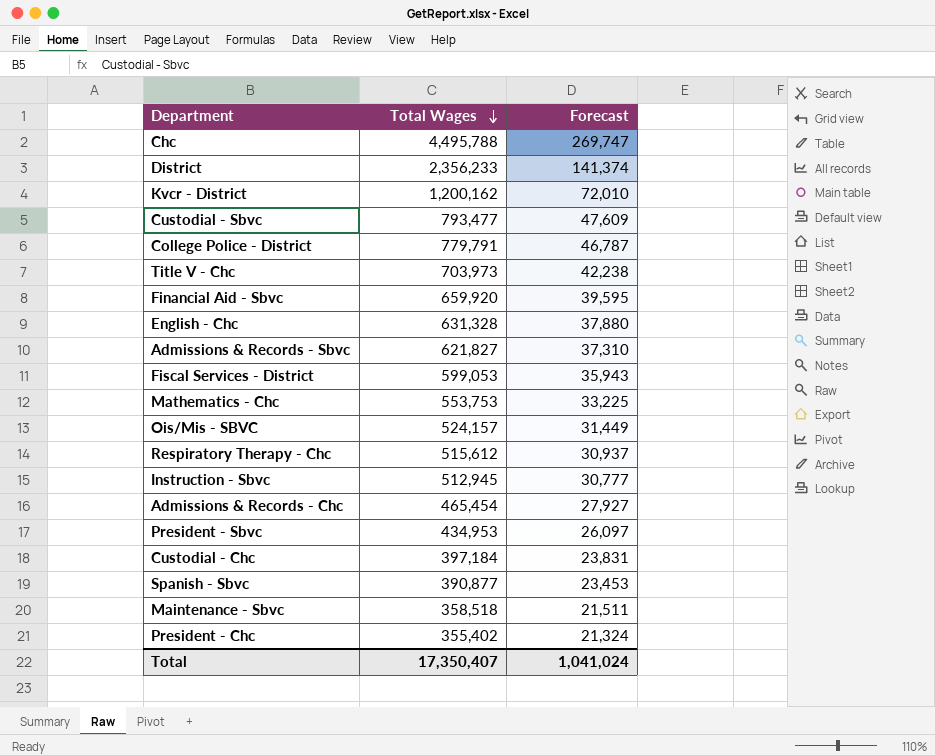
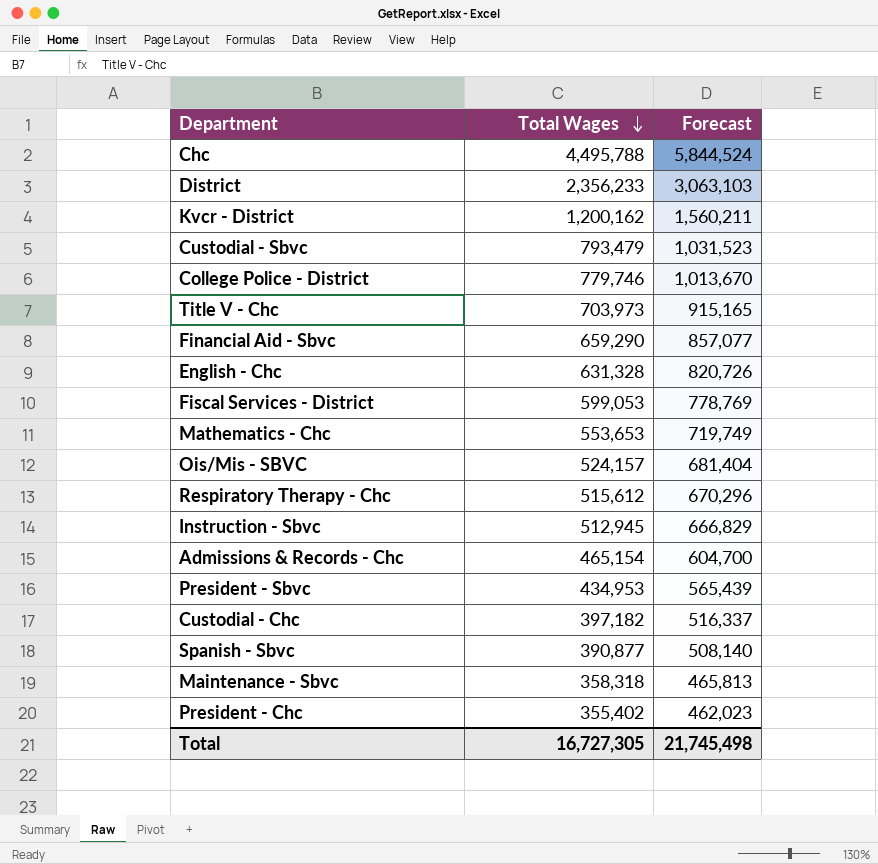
column Forecast | formula: [Total Wages] * 0.06 -> [Total Wages] * 1.3
row Admissions & Records - Sbvc: 621,827 | 37,310 -> none
Custodial - Sbvc | Total Wages: 793,477 -> 793,479
College Police - District | Total Wages: 779,791 -> 779,746
Financial Aid - Sbvc | Total Wages: 659,920 -> 659,290
Mathematics - Chc | Total Wages: 553,753 -> 553,653
Admissions & Records - Chc | Total Wages: 465,454 -> 465,154
Custodial - Chc | Total Wages: 397,184 -> 397,182
Maintenance - Sbvc | Total Wages: 358,518 -> 358,318
Total | Total Wages: 17,350,407 -> 16,727,305
Total | Forecast: 1,041,024 -> 21,745,498

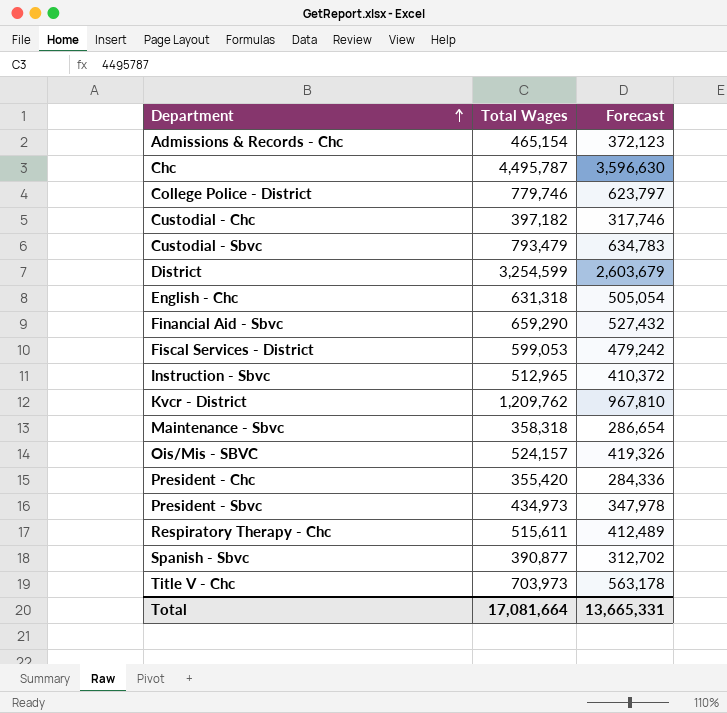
row order: Total Wages descending -> Department ascending
column Forecast | formula: [Total Wages] * 1.3 -> [Total Wages] * 0.8
row Mathematics - Chc: 553,653 | 719,749 -> none
Chc | Total Wages: 4,495,788 -> 4,495,787
District | Total Wages: 2,356,233 -> 3,254,599
English - Chc | Total Wages: 631,328 -> 631,318
Instruction - Sbvc | Total Wages: 512,945 -> 512,965
Kvcr - District | Total Wages: 1,200,162 -> 1,209,762
President - Chc | Total Wages: 355,402 -> 355,420
President - Sbvc | Total Wages: 434,953 -> 434,973
Respiratory Therapy - Chc | Total Wages: 515,612 -> 515,611
Total | Total Wages: 16,727,305 -> 17,081,664
Total | Forecast: 21,745,498 -> 13,665,331

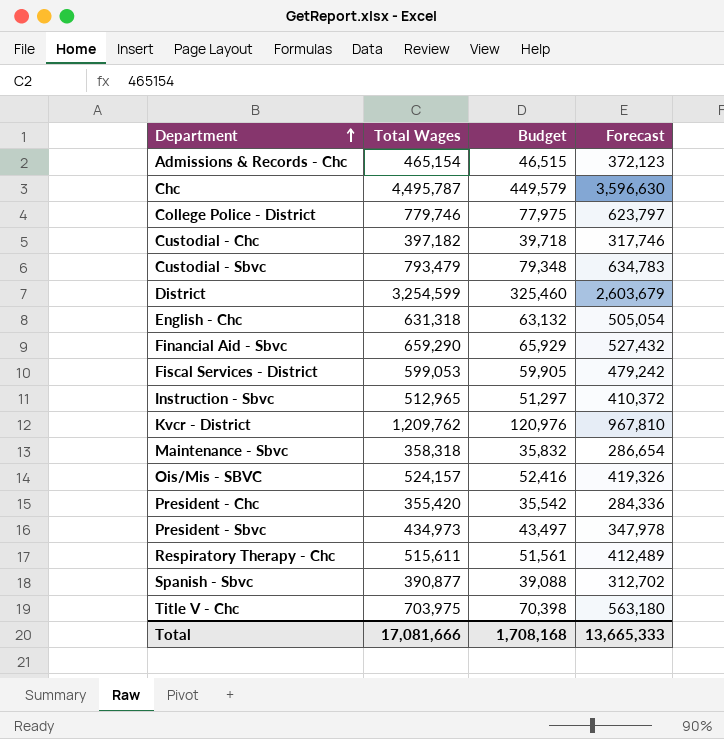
column Budget | formula: none -> [Total Wages] * 0.1
Title V - Chc | Total Wages: 703,973 -> 703,975
Title V - Chc | Forecast: 563,178 -> 563,180
Total | Total Wages: 17,081,664 -> 17,081,666
Total | Forecast: 13,665,331 -> 13,665,333

